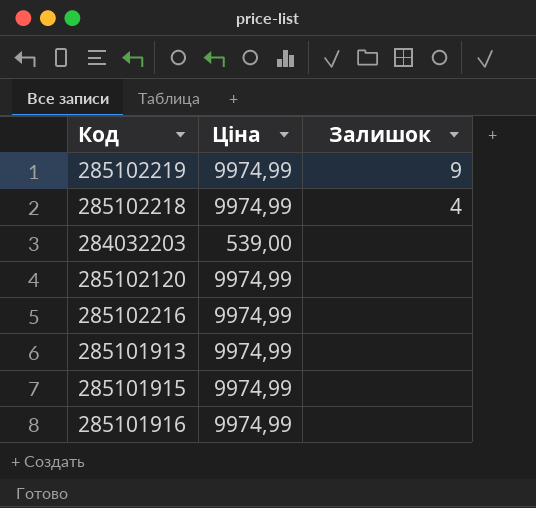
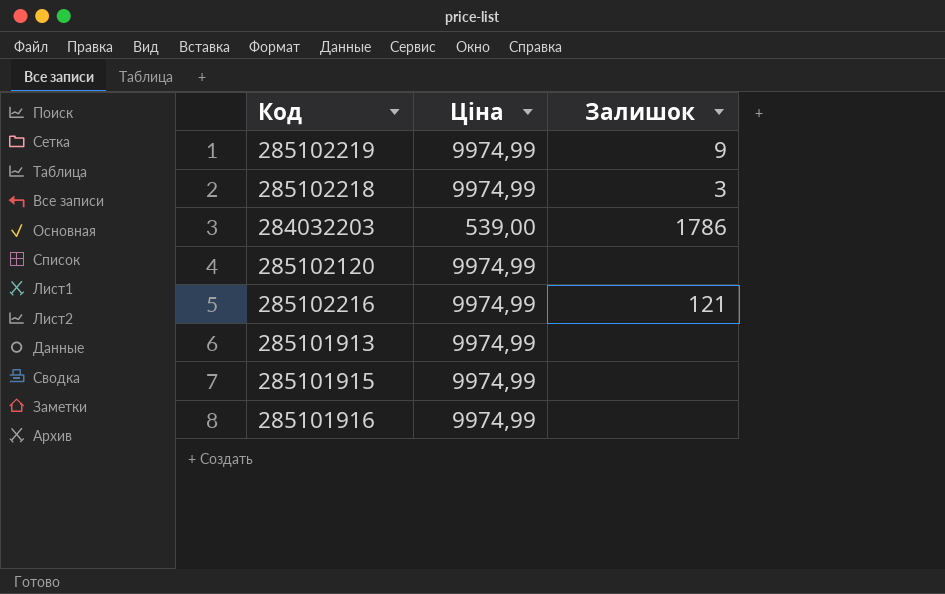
285102218 | Залишок: 4 -> 3
284032203 | Залишок: none -> 1786
285102216 | Залишок: none -> 121

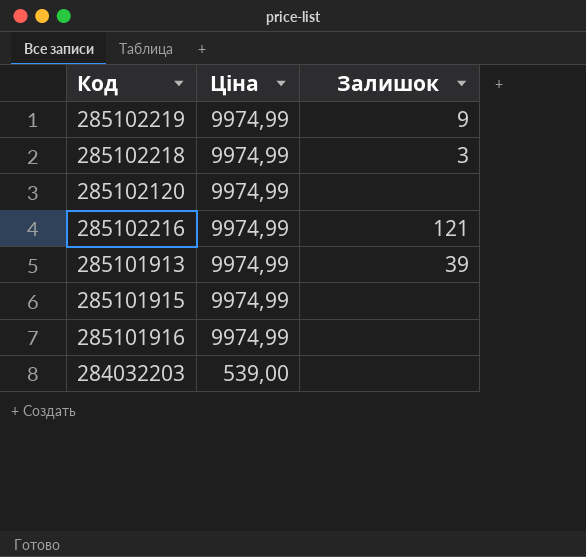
row order: none -> Ціна descending
285101913 | Залишок: none -> 39
284032203 | Залишок: 1786 -> none

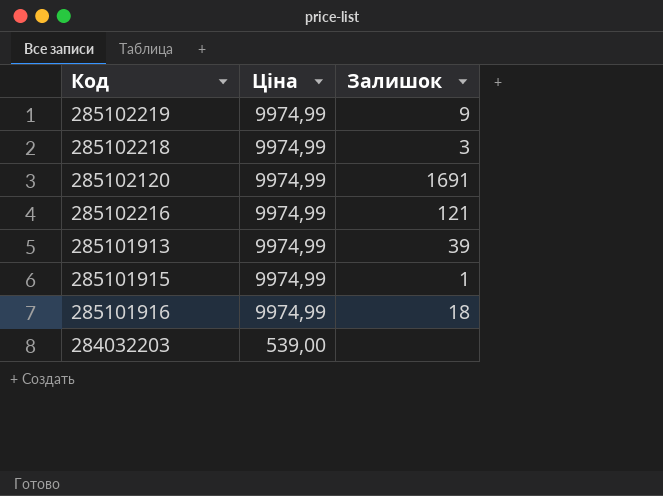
285102120 | Залишок: none -> 1691
285101915 | Залишок: none -> 1
285101916 | Залишок: none -> 18

